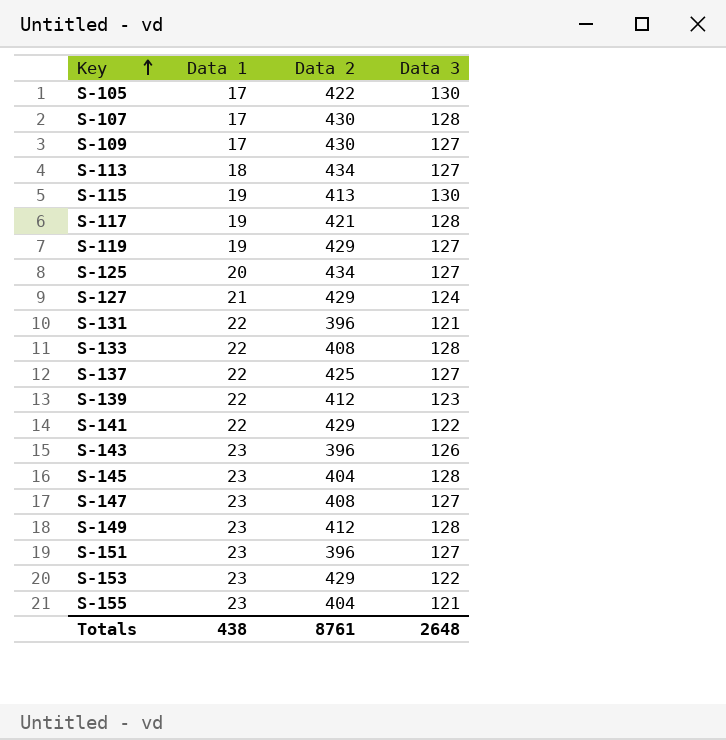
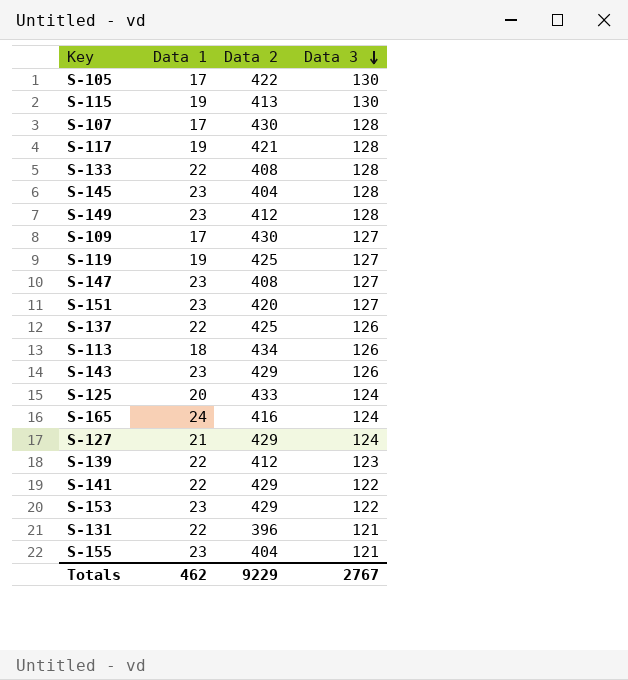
row order: Key ascending -> Data 3 descending
S-119 | Data 2: 429 -> 425
S-151 | Data 2: 396 -> 420
S-137 | Data 3: 127 -> 126
S-113 | Data 3: 127 -> 126
S-143 | Data 2: 396 -> 429
S-125 | Data 2: 434 -> 433
S-125 | Data 3: 127 -> 124
row S-165: none -> 24 | 416 | 124
Totals | Data 1: 438 -> 462
Totals | Data 2: 8761 -> 9229
Totals | Data 3: 2648 -> 2767

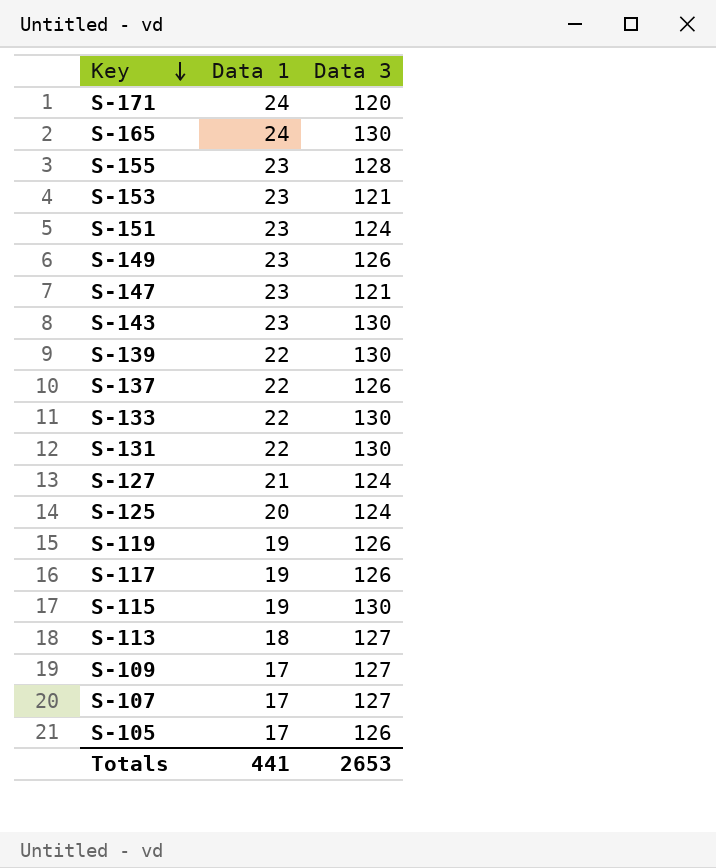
row order: Data 3 descending -> Key descending
column Data 2 | position: 3 -> none
row S-145: 23 | 404 | 128 -> none
row S-141: 22 | 429 | 122 -> none
row S-171: none -> 24 | 120
S-165 | Data 3: 124 -> 130
S-155 | Data 3: 121 -> 128
S-153 | Data 3: 122 -> 121
S-151 | Data 3: 127 -> 124
S-149 | Data 3: 128 -> 126
S-147 | Data 3: 127 -> 121
S-143 | Data 3: 126 -> 130
S-139 | Data 3: 123 -> 130
S-133 | Data 3: 128 -> 130
S-131 | Data 3: 121 -> 130
S-119 | Data 3: 127 -> 126
S-117 | Data 3: 128 -> 126
S-113 | Data 3: 126 -> 127
S-107 | Data 3: 128 -> 127
S-105 | Data 3: 130 -> 126
Totals | Data 1: 462 -> 441
Totals | Data 3: 2767 -> 2653

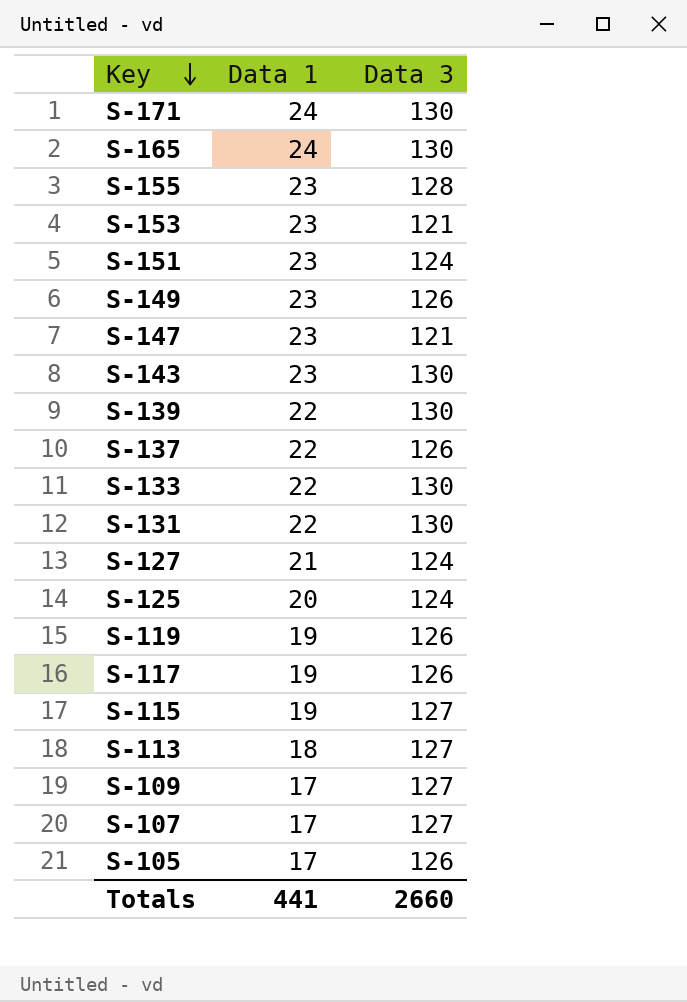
S-171 | Data 3: 120 -> 130
S-115 | Data 3: 130 -> 127
Totals | Data 3: 2653 -> 2660

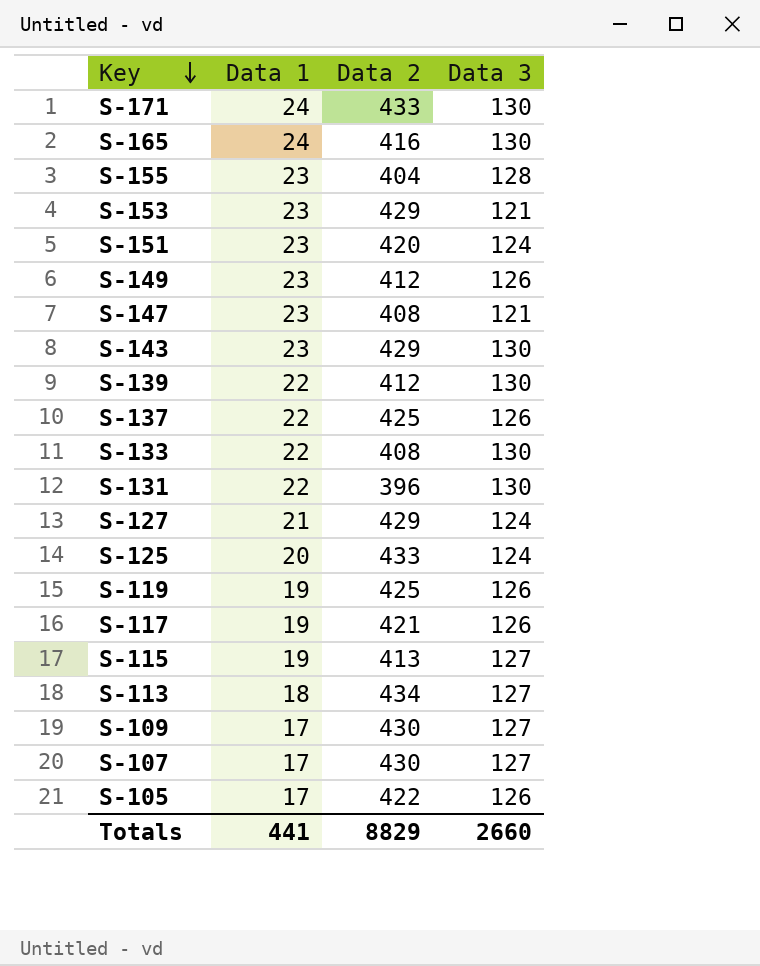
column Data 2 | position: none -> 3

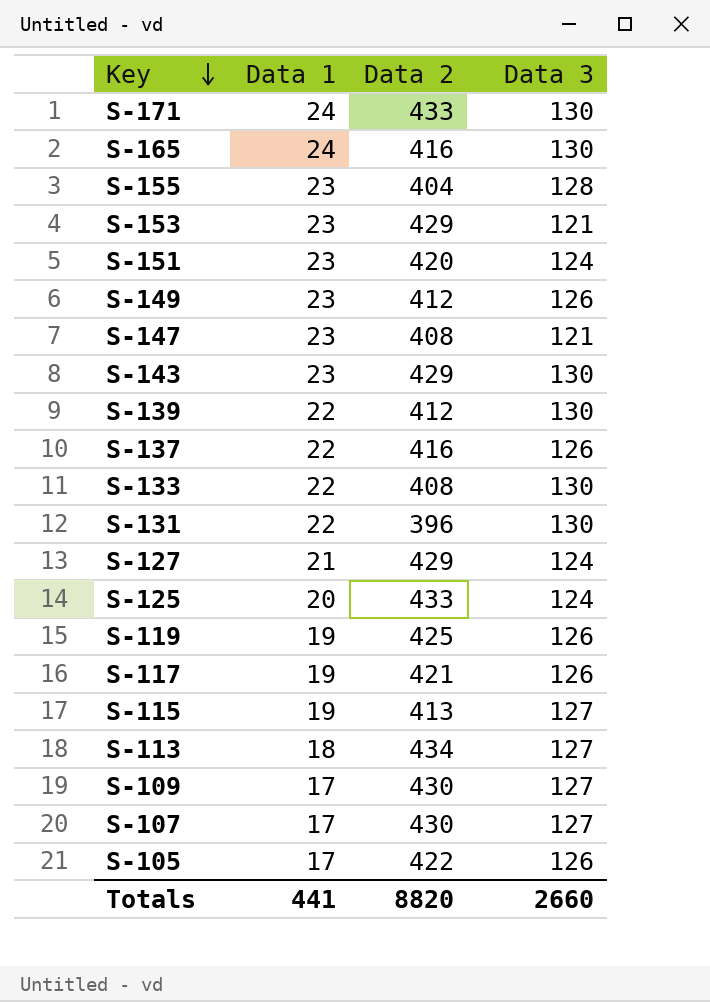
S-137 | Data 2: 425 -> 416
Totals | Data 2: 8829 -> 8820

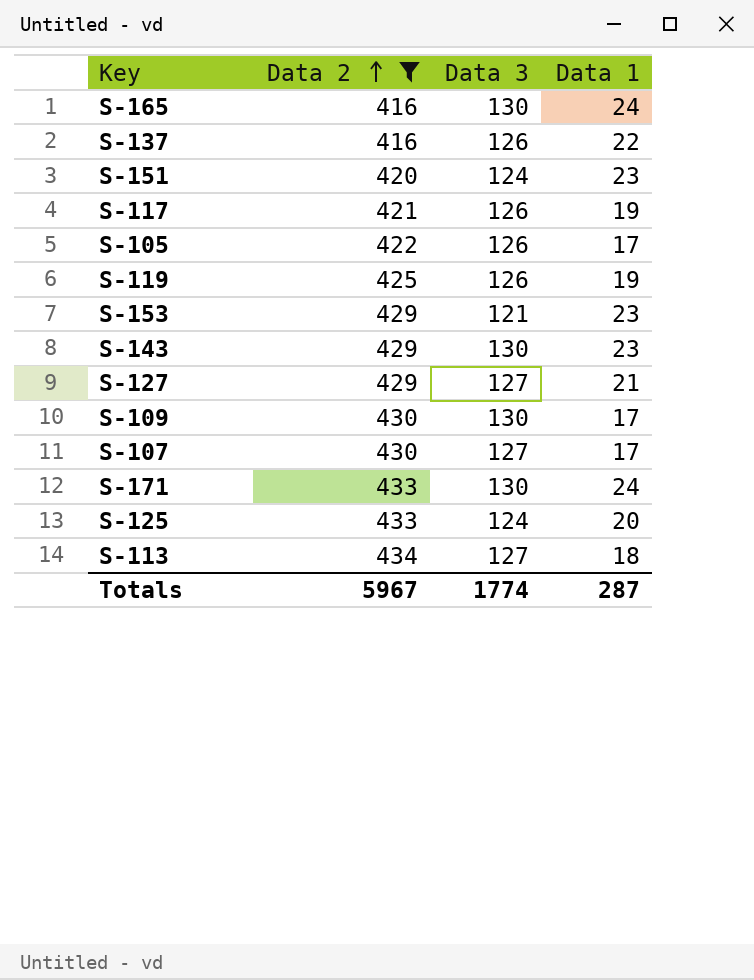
filter: none -> Data 2 >= 416
row order: Key descending -> Data 2 ascending
column Data 1 | position: 2 -> 4
S-127 | Data 3: 124 -> 127
S-109 | Data 3: 127 -> 130
Totals | Data 2: 8820 -> 5967
Totals | Data 3: 2660 -> 1774
Totals | Data 1: 441 -> 287

